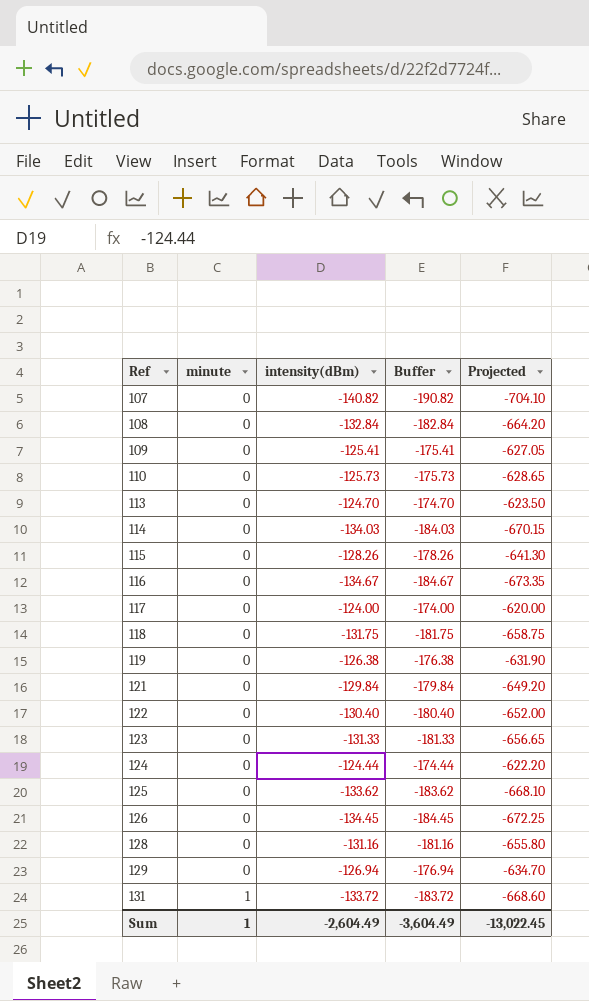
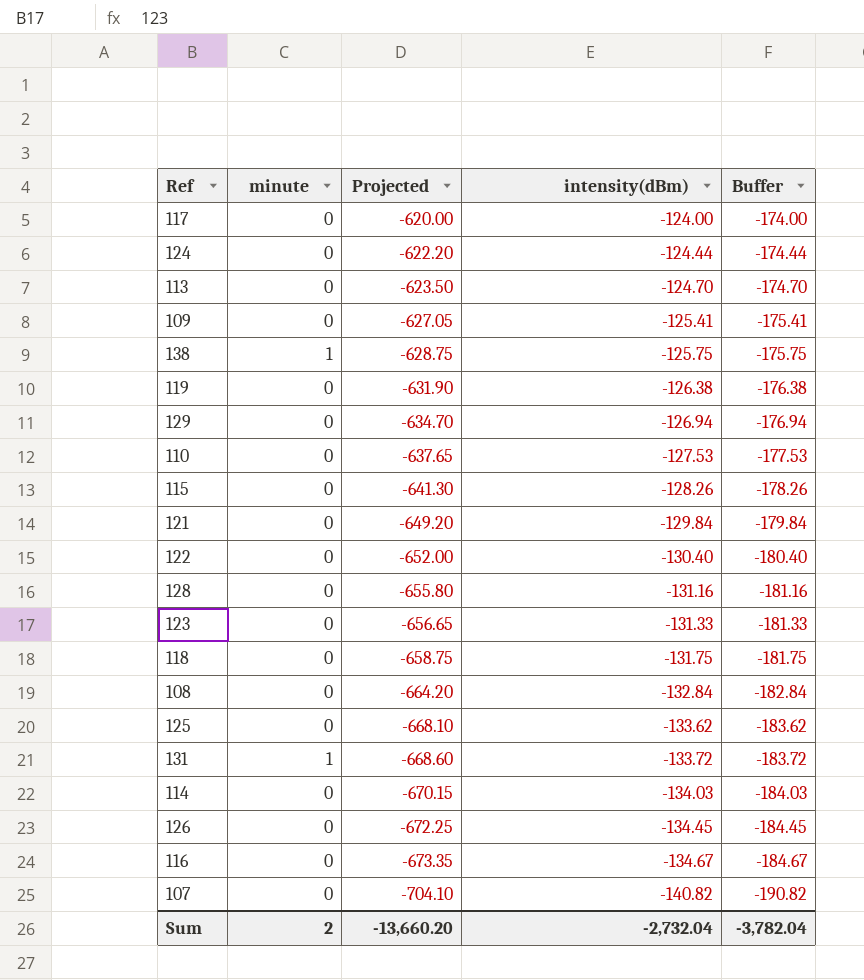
row order: Ref ascending -> Projected descending
column Projected | position: 5 -> 3
row 138: none -> 1 | -628.75 | -125.75 | -175.75
110 | Projected: -628.65 -> -637.65
110 | intensity(dBm): -125.73 -> -127.53
110 | Buffer: -175.73 -> -177.53
Sum | minute: 1 -> 2
Sum | Projected: -13,022.45 -> -13,660.20
Sum | intensity(dBm): -2,604.49 -> -2,732.04
Sum | Buffer: -3,604.49 -> -3,782.04

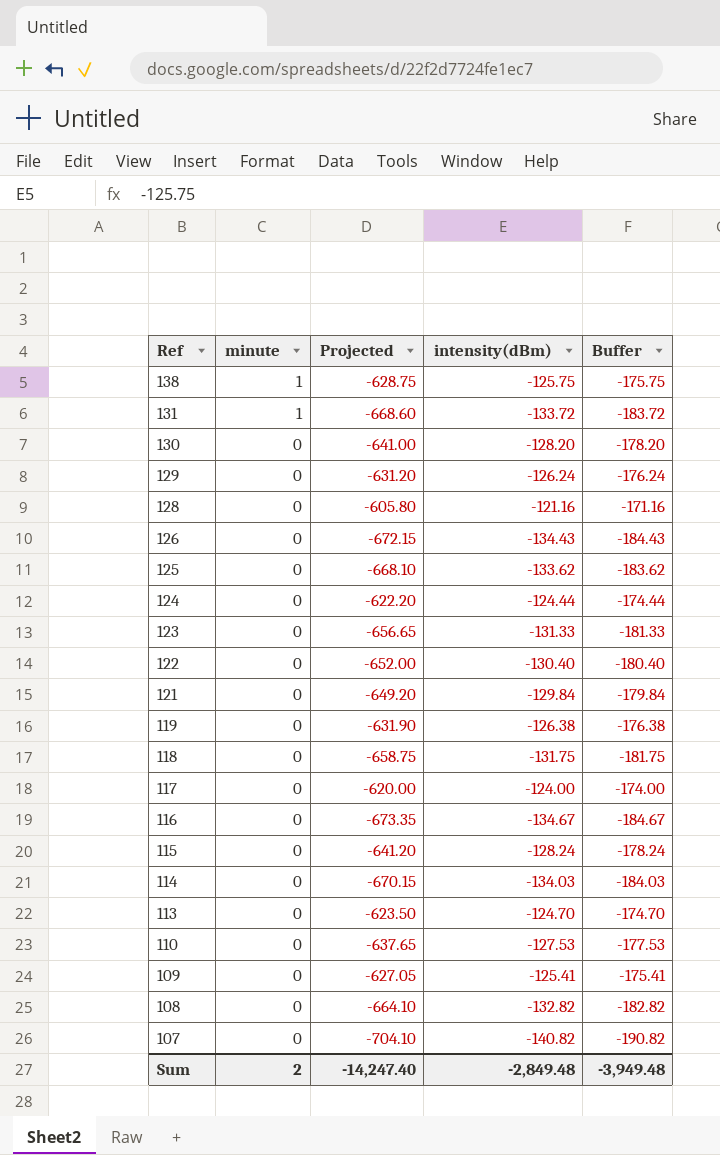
row order: Projected descending -> Ref descending
row 130: none -> 0 | -641.00 | -128.20 | -178.20
129 | Projected: -634.70 -> -631.20
129 | intensity(dBm): -126.94 -> -126.24
129 | Buffer: -176.94 -> -176.24
128 | Projected: -655.80 -> -605.80
128 | intensity(dBm): -131.16 -> -121.16
128 | Buffer: -181.16 -> -171.16
126 | Projected: -672.25 -> -672.15
126 | intensity(dBm): -134.45 -> -134.43
126 | Buffer: -184.45 -> -184.43
115 | Projected: -641.30 -> -641.20
115 | intensity(dBm): -128.26 -> -128.24
115 | Buffer: -178.26 -> -178.24
108 | Projected: -664.20 -> -664.10
108 | intensity(dBm): -132.84 -> -132.82
108 | Buffer: -182.84 -> -182.82
Sum | Projected: -13,660.20 -> -14,247.40
Sum | intensity(dBm): -2,732.04 -> -2,849.48
Sum | Buffer: -3,782.04 -> -3,949.48

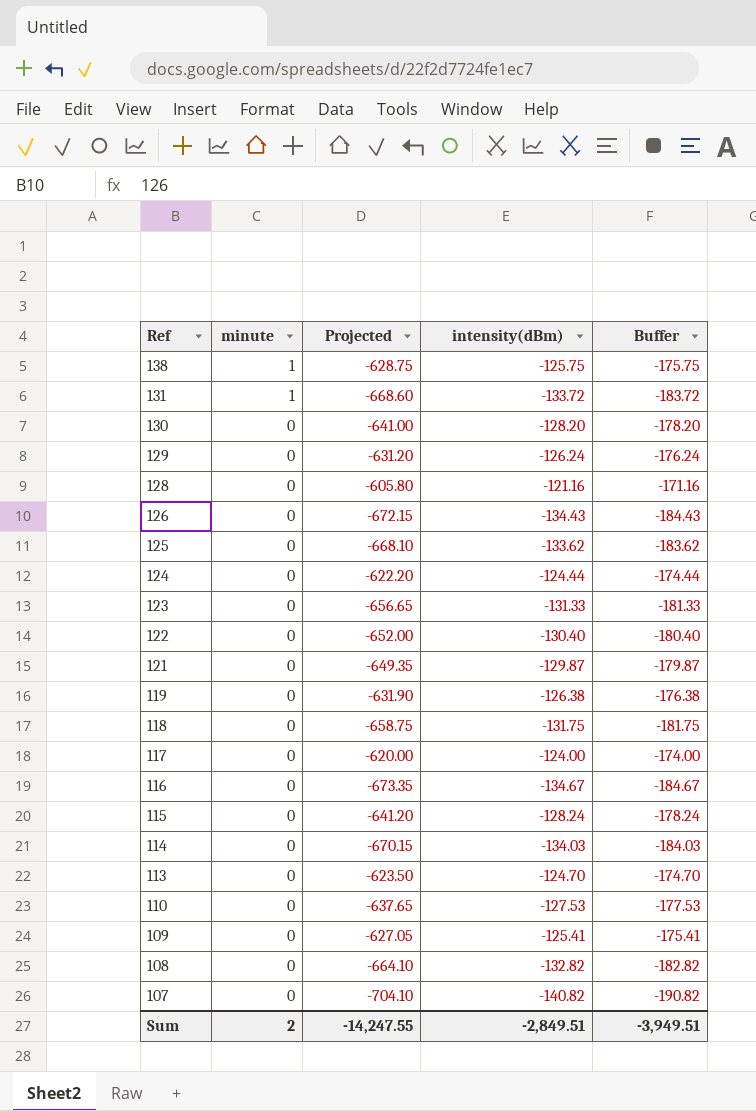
121 | Projected: -649.20 -> -649.35
121 | intensity(dBm): -129.84 -> -129.87
121 | Buffer: -179.84 -> -179.87
Sum | Projected: -14,247.40 -> -14,247.55
Sum | intensity(dBm): -2,849.48 -> -2,849.51
Sum | Buffer: -3,949.48 -> -3,949.51

